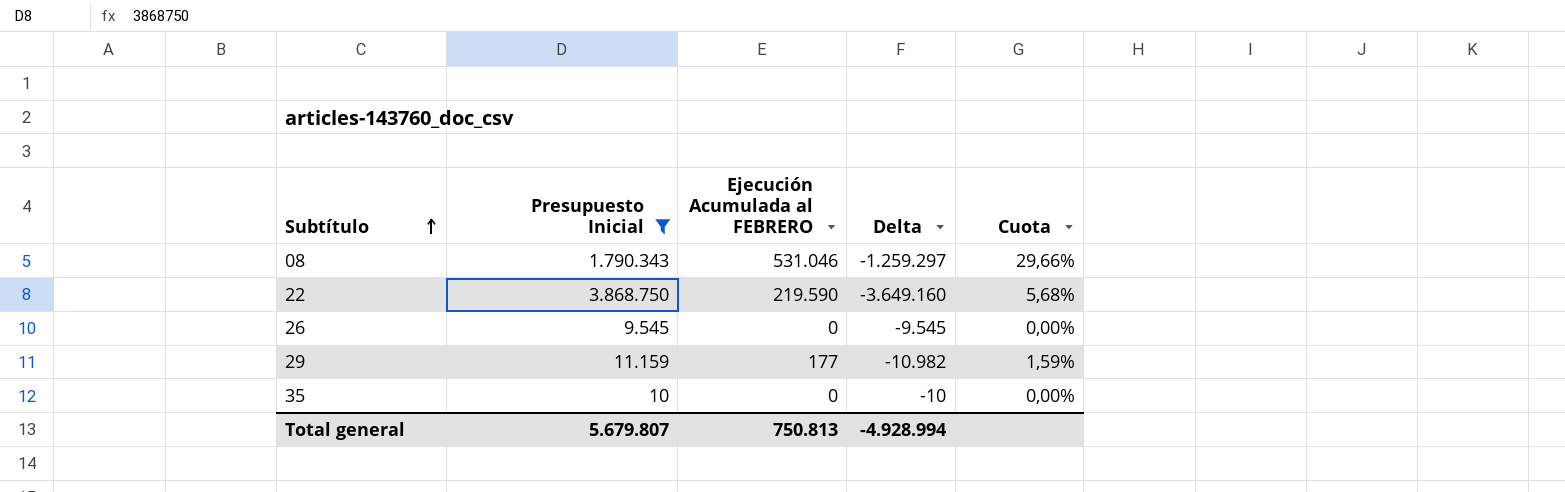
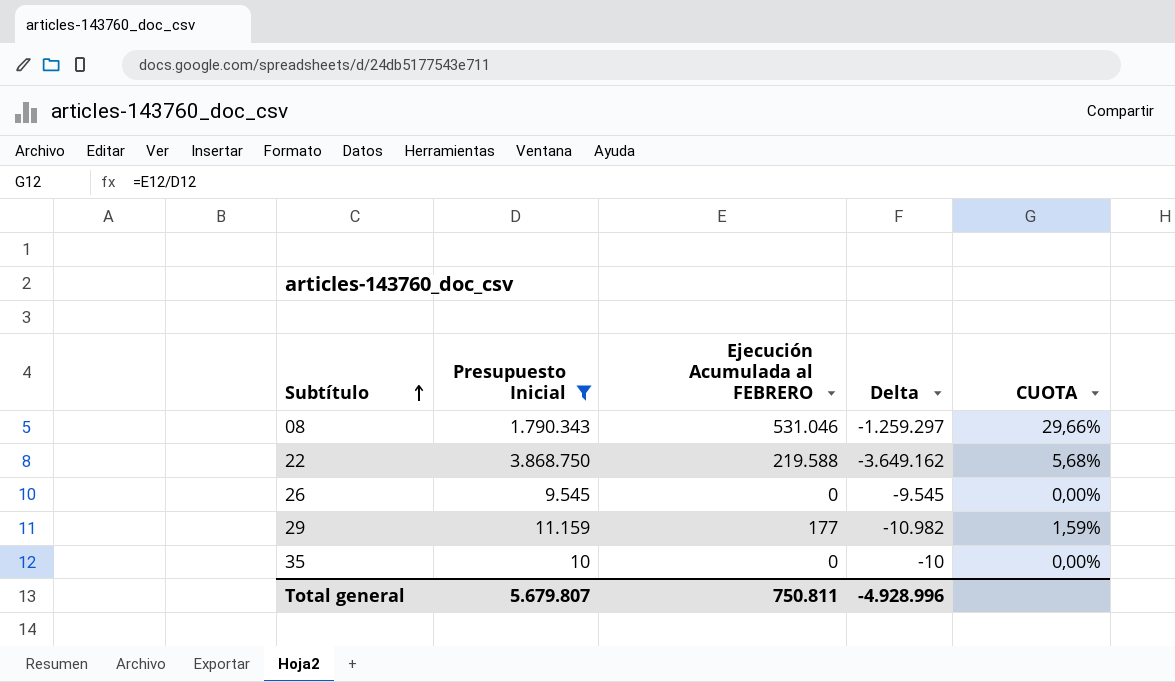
column name: Cuota -> CUOTA
22 | Ejecución Acumulada al FEBRERO: 219.590 -> 219.588
22 | Delta: -3.649.160 -> -3.649.162
Total general | Ejecución Acumulada al FEBRERO: 750.813 -> 750.811
Total general | Delta: -4.928.994 -> -4.928.996

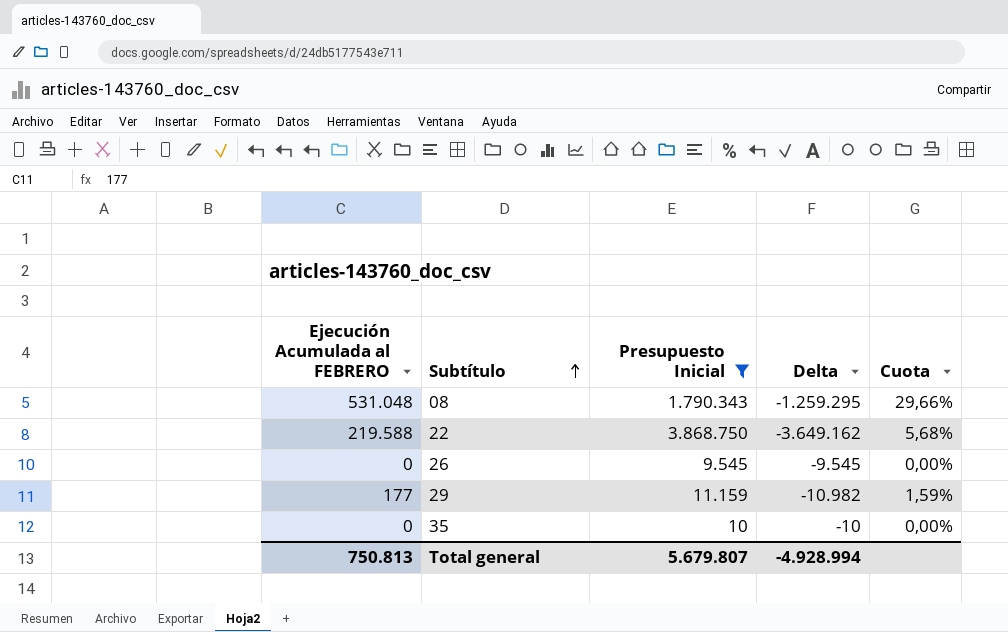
column Ejecución Acumulada al FEBRERO | position: 3 -> 1
column name: CUOTA -> Cuota
08 | Ejecución Acumulada al FEBRERO: 531.046 -> 531.048
08 | Delta: -1.259.297 -> -1.259.295
Total general | Ejecución Acumulada al FEBRERO: 750.811 -> 750.813
Total general | Delta: -4.928.996 -> -4.928.994

